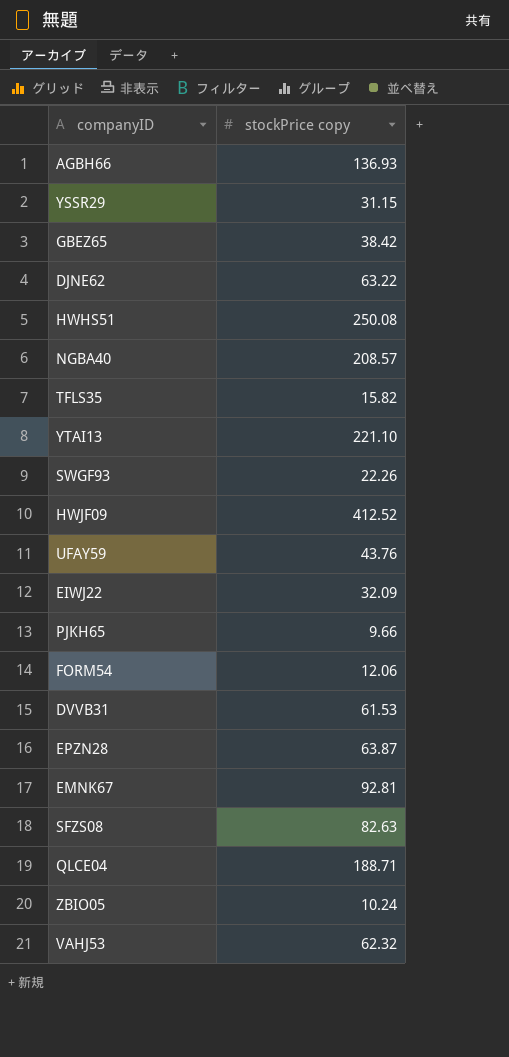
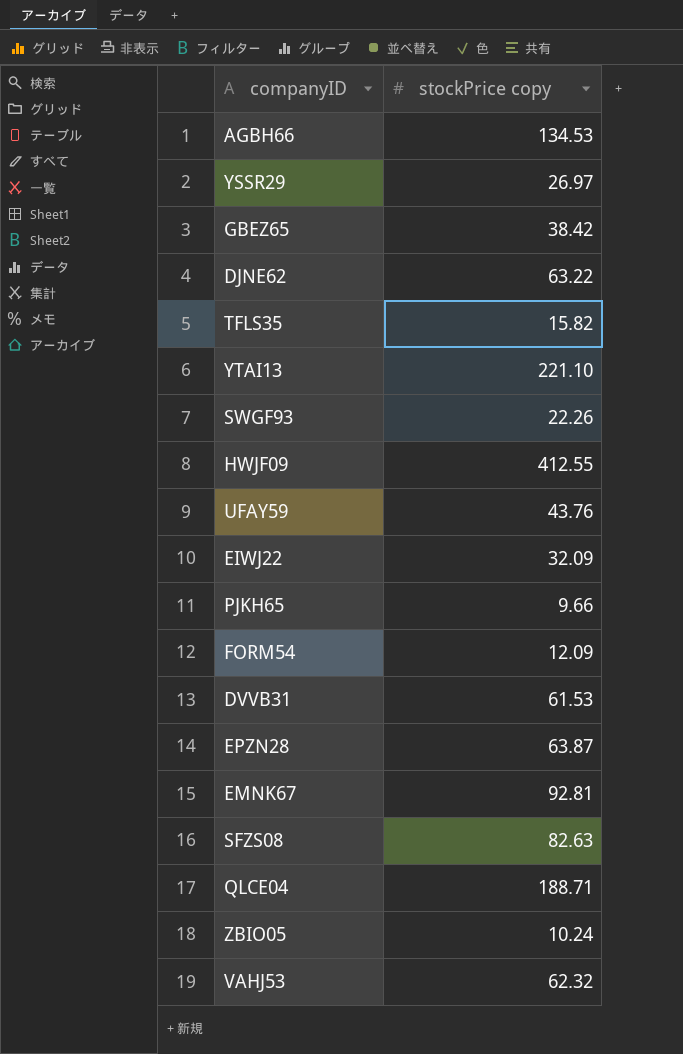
row HWHS51: 250.08 -> none
row NGBA40: 208.57 -> none
AGBH66 | stockPrice copy: 136.93 -> 134.53
YSSR29 | stockPrice copy: 31.15 -> 26.97
HWJF09 | stockPrice copy: 412.52 -> 412.55
FORM54 | stockPrice copy: 12.06 -> 12.09

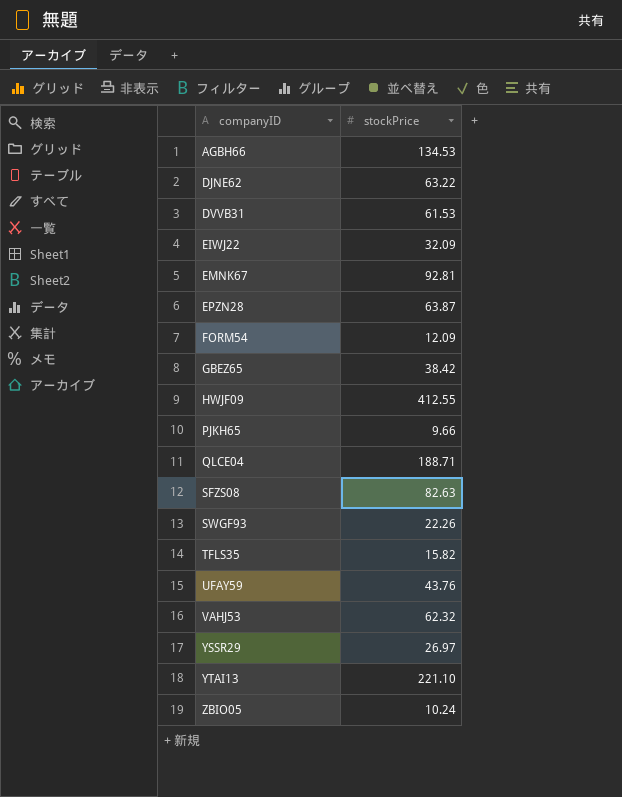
row order: none -> companyID ascending
column name: stockPrice copy -> stockPrice

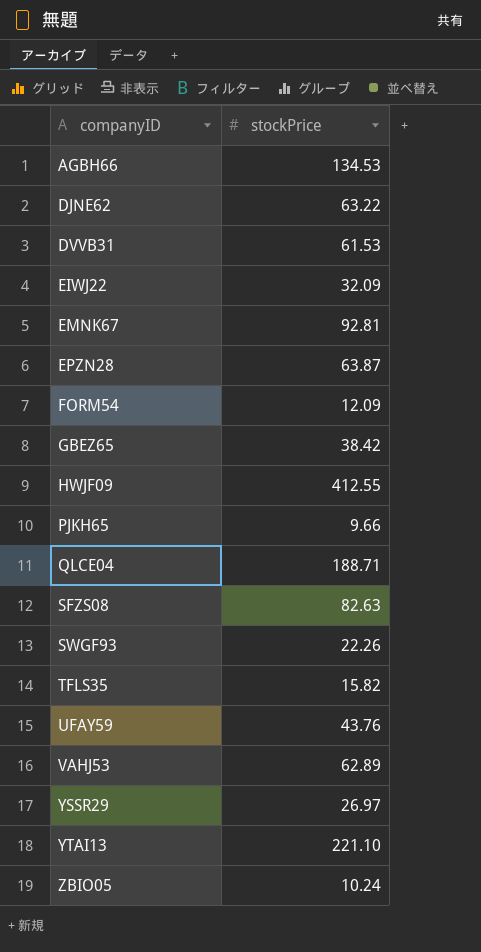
VAHJ53 | stockPrice: 62.32 -> 62.89

